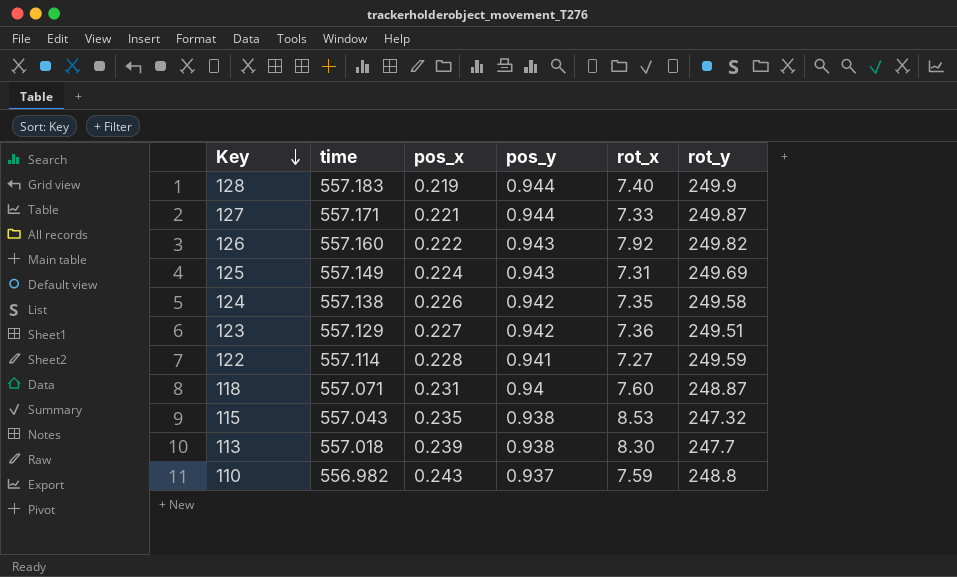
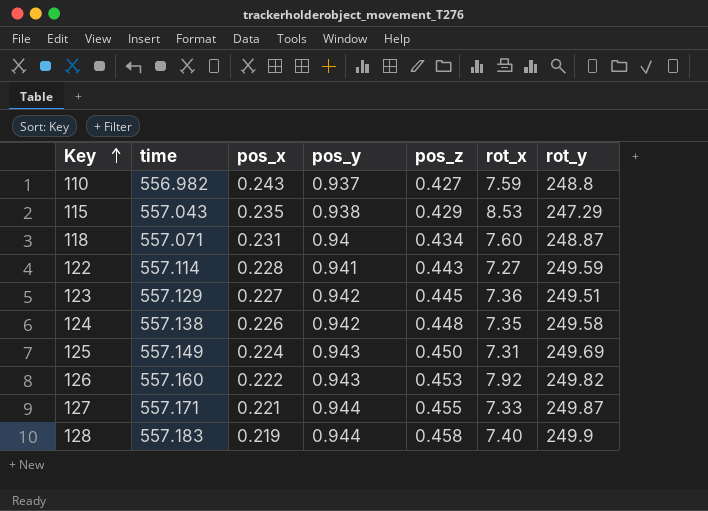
row order: Key descending -> Key ascending
column pos_z | position: none -> 5
row 113: 557.018 | 0.239 | 0.938 | 8.30 | 247.7 -> none
115 | rot_y: 247.32 -> 247.29

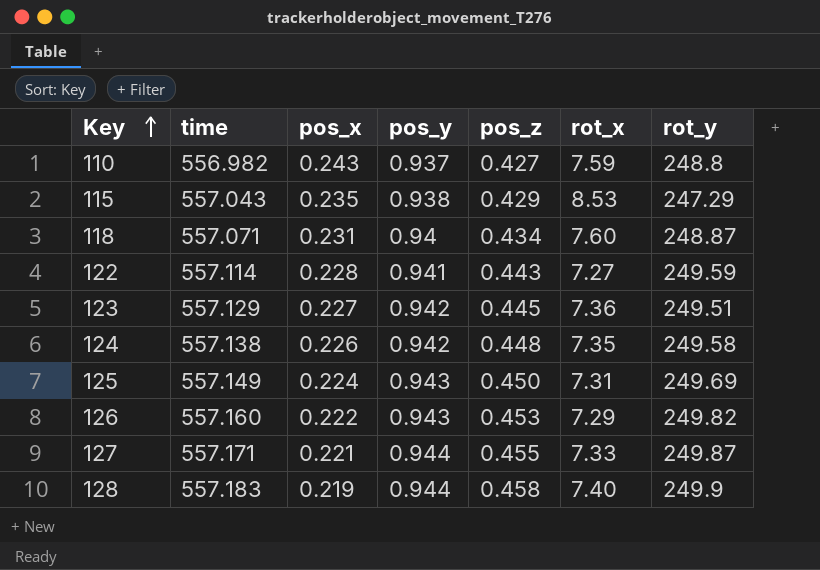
126 | rot_x: 7.92 -> 7.29

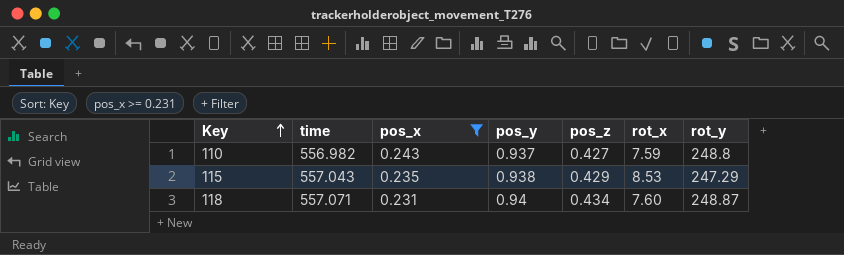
filter: none -> pos_x >= 0.231

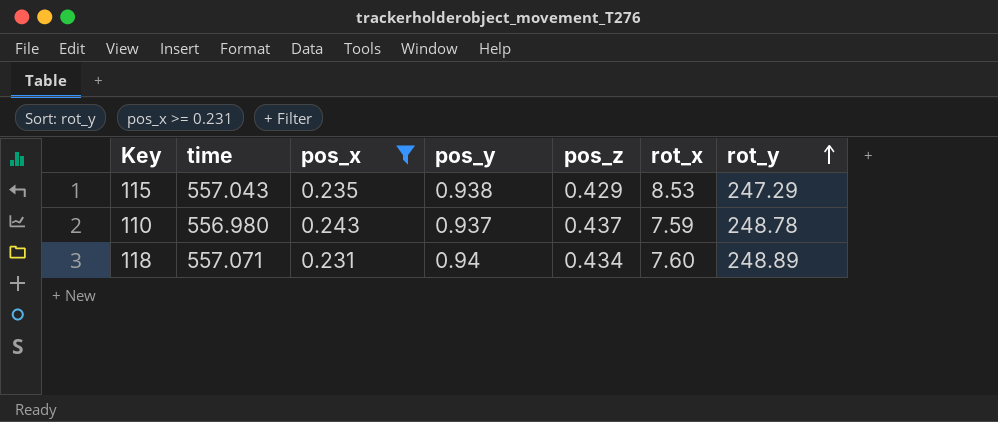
row order: Key ascending -> rot_y ascending
110 | time: 556.982 -> 556.980
110 | pos_z: 0.427 -> 0.437
110 | rot_y: 248.8 -> 248.78
118 | rot_y: 248.87 -> 248.89

